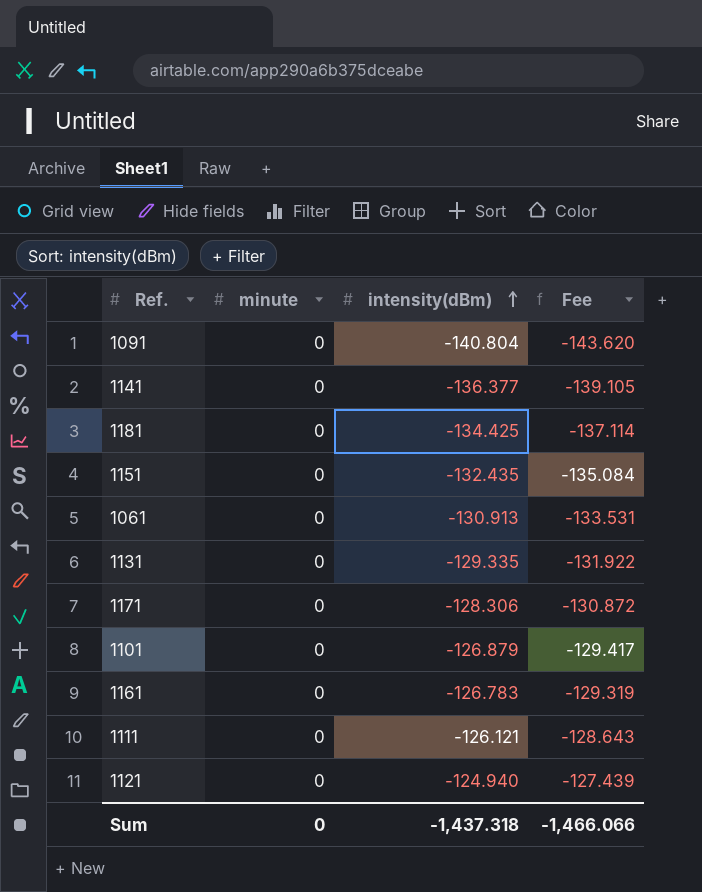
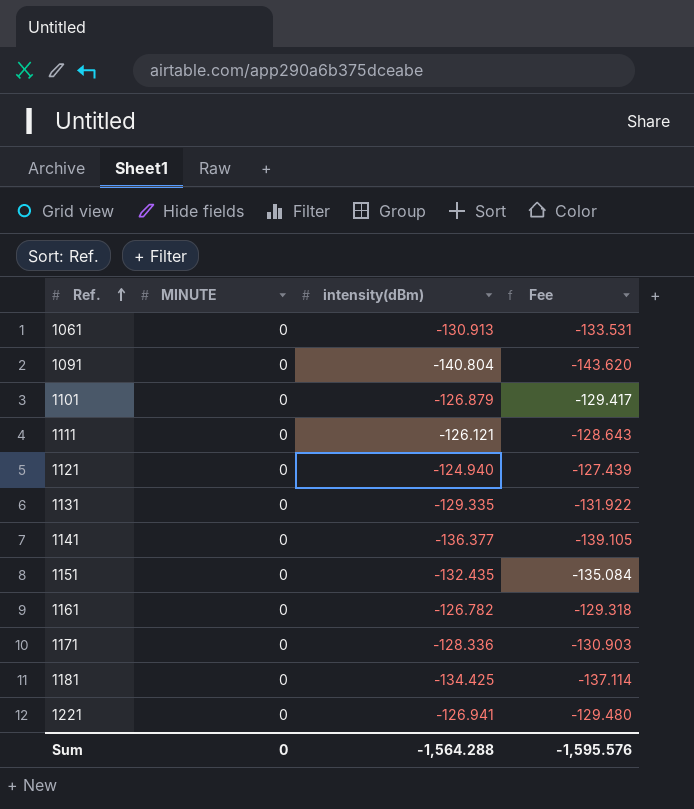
row order: intensity(dBm) ascending -> Ref. ascending
column name: minute -> MINUTE
1161 | intensity(dBm): -126.783 -> -126.782
1161 | Fee: -129.319 -> -129.318
1171 | intensity(dBm): -128.306 -> -128.336
1171 | Fee: -130.872 -> -130.903
row 1221: none -> 0 | -126.941 | -129.480
Sum | intensity(dBm): -1,437.318 -> -1,564.288
Sum | Fee: -1,466.066 -> -1,595.576

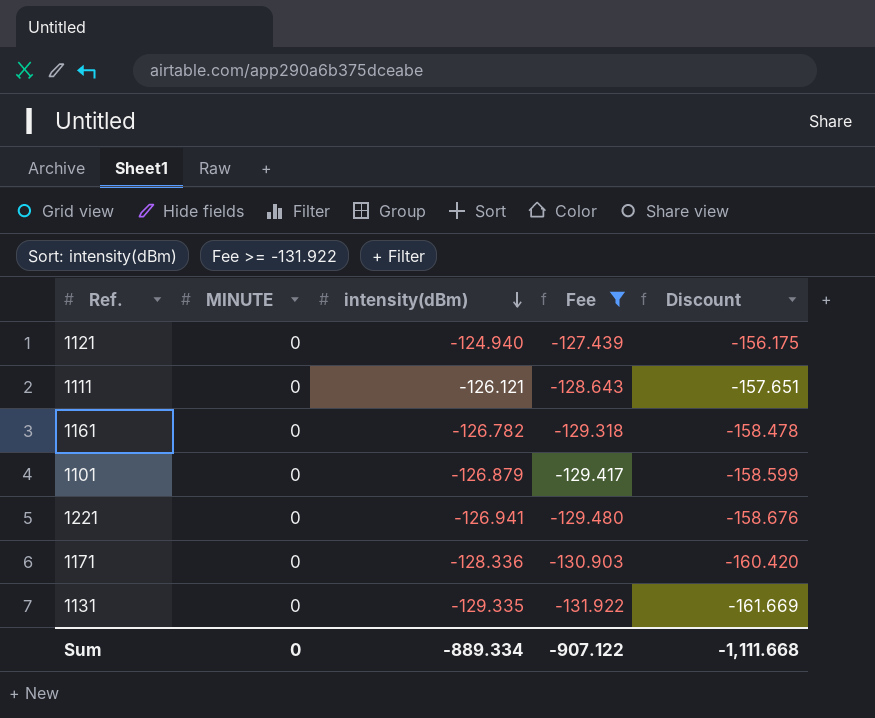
filter: none -> Fee >= -131.922
row order: Ref. ascending -> intensity(dBm) descending
column Discount | formula: none -> [intensity(dBm)] * 1.25
Sum | intensity(dBm): -1,564.288 -> -889.334
Sum | Fee: -1,595.576 -> -907.122

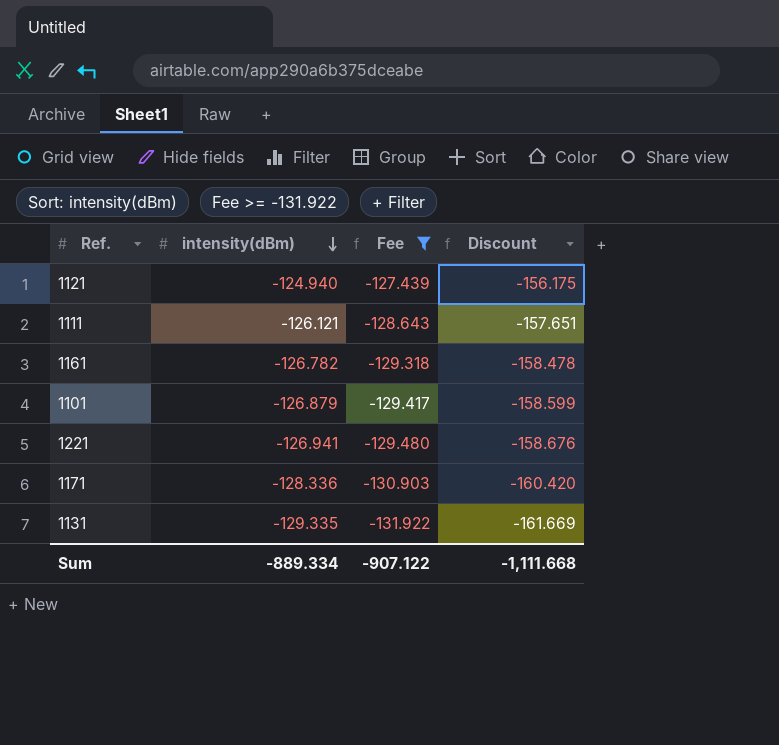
column MINUTE | position: 2 -> none

